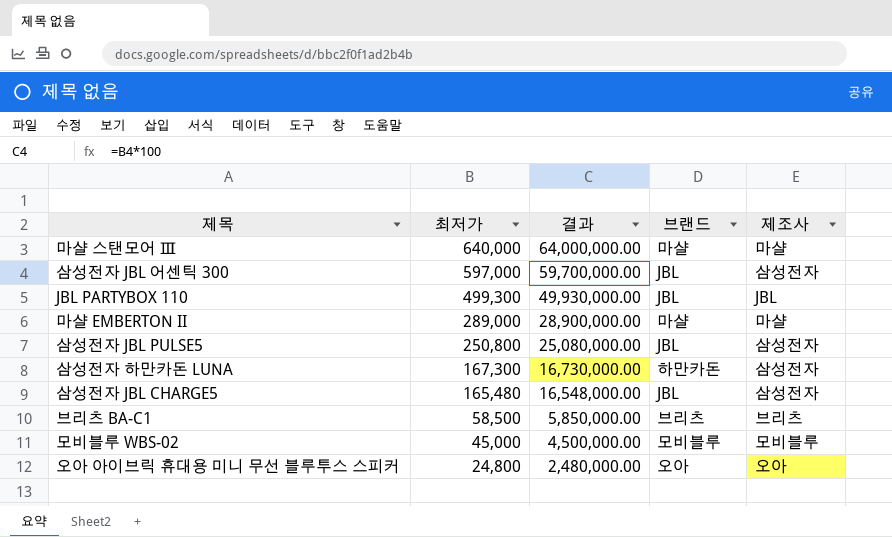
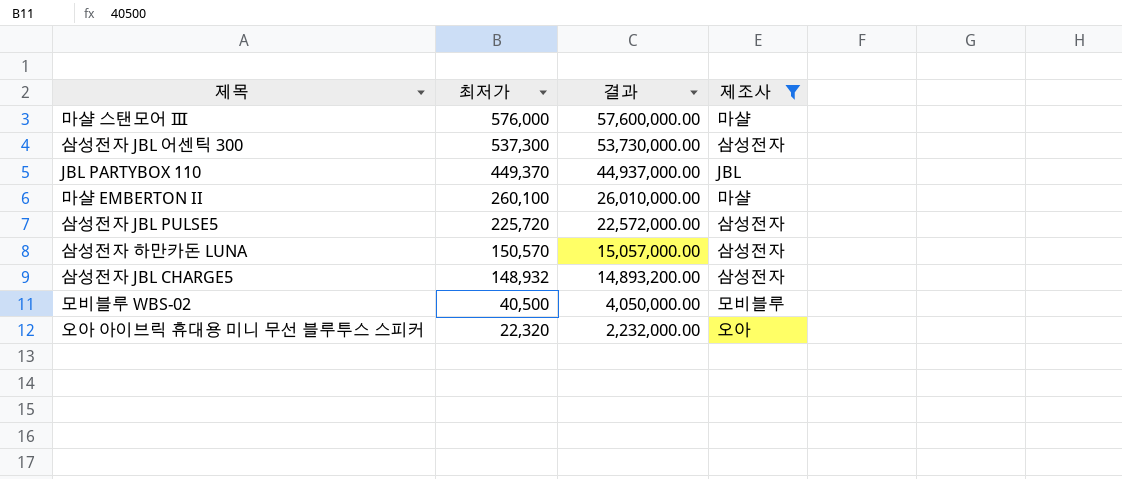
filter: none -> 제조사 != 브리츠
column 브랜드 | position: 4 -> none
마샬 스탠모어 Ⅲ | 최저가: 640,000 -> 576,000
마샬 스탠모어 Ⅲ | 결과: 64,000,000.00 -> 57,600,000.00
삼성전자 JBL 어센틱 300 | 최저가: 597,000 -> 537,300
삼성전자 JBL 어센틱 300 | 결과: 59,700,000.00 -> 53,730,000.00
JBL PARTYBOX 110 | 최저가: 499,300 -> 449,370
JBL PARTYBOX 110 | 결과: 49,930,000.00 -> 44,937,000.00
마샬 EMBERTON II | 최저가: 289,000 -> 260,100
마샬 EMBERTON II | 결과: 28,900,000.00 -> 26,010,000.00
삼성전자 JBL PULSE5 | 최저가: 250,800 -> 225,720
삼성전자 JBL PULSE5 | 결과: 25,080,000.00 -> 22,572,000.00
삼성전자 하만카돈 LUNA | 최저가: 167,300 -> 150,570
삼성전자 하만카돈 LUNA | 결과: 16,730,000.00 -> 15,057,000.00
삼성전자 JBL CHARGE5 | 최저가: 165,480 -> 148,932
삼성전자 JBL CHARGE5 | 결과: 16,548,000.00 -> 14,893,200.00
모비블루 WBS-02 | 최저가: 45,000 -> 40,500
모비블루 WBS-02 | 결과: 4,500,000.00 -> 4,050,000.00
오아 아이브릭 휴대용 미니 무선 블루투스 스피커 | 최저가: 24,800 -> 22,320
오아 아이브릭 휴대용 미니 무선 블루투스 스피커 | 결과: 2,480,000.00 -> 2,232,000.00

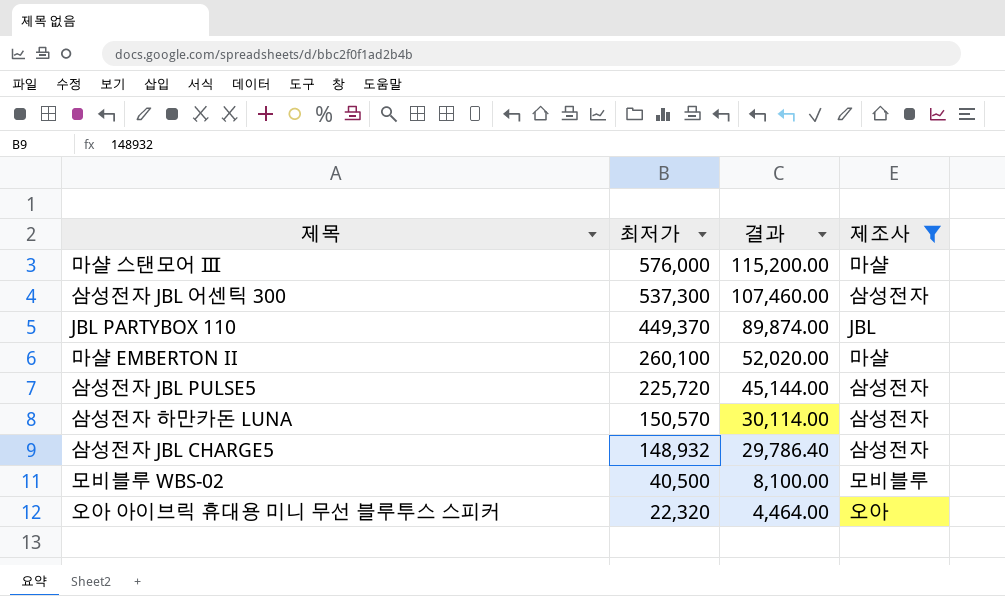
column 결과 | formula: [최저가] * 100 -> [최저가] * 0.2

